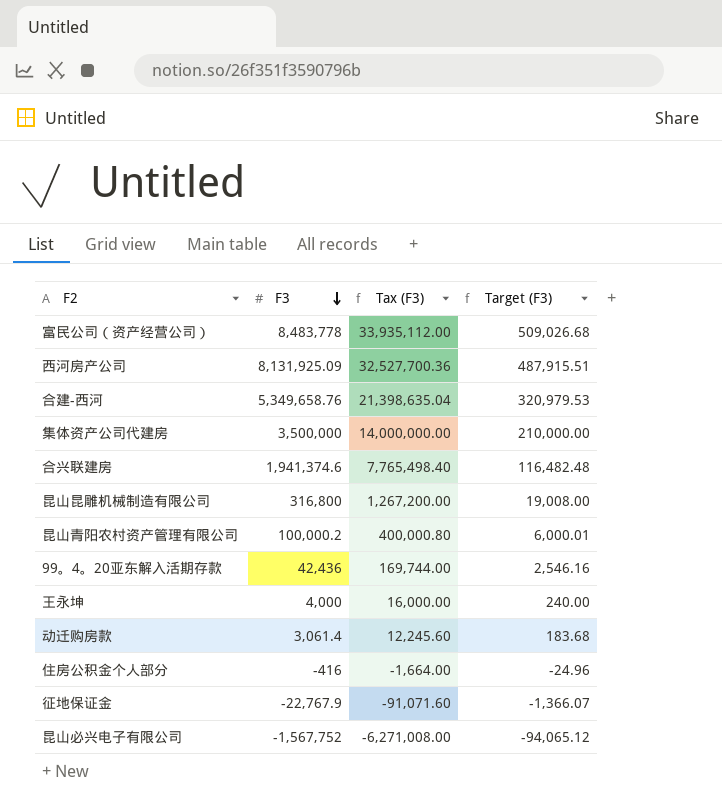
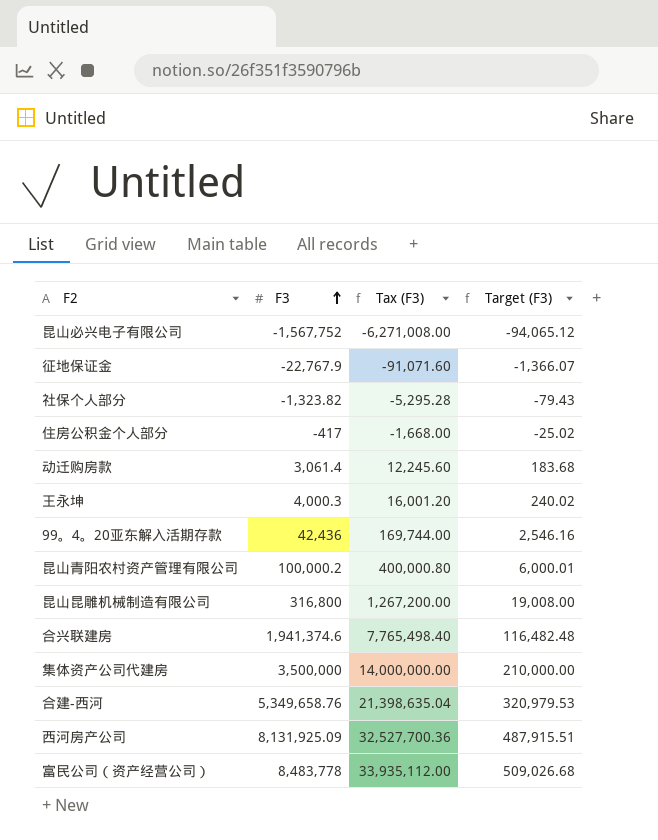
row order: F3 descending -> F3 ascending
row 社保个人部分: none -> -1,323.82 | -5,295.28 | -79.43
住房公积金个人部分 | F3: -416 -> -417
住房公积金个人部分 | Tax (F3): -1,664.00 -> -1,668.00
住房公积金个人部分 | Target (F3): -24.96 -> -25.02
王永坤 | F3: 4,000 -> 4,000.3
王永坤 | Tax (F3): 16,000.00 -> 16,001.20
王永坤 | Target (F3): 240.00 -> 240.02

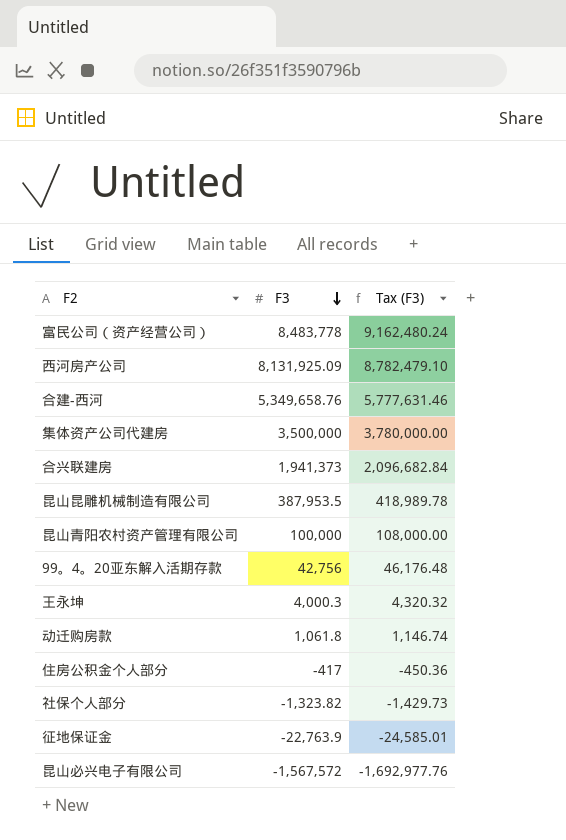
row order: F3 ascending -> F3 descending
column Target (F3) | formula: [F3] * 0.06 -> none
column Tax (F3) | formula: [F3] * 4 -> [F3] * 1.08
合兴联建房 | F3: 1,941,374.6 -> 1,941,373
昆山昆雕机械制造有限公司 | F3: 316,800 -> 387,953.5
昆山青阳农村资产管理有限公司 | F3: 100,000.2 -> 100,000
99。4。20亚东解入活期存款 | F3: 42,436 -> 42,756
动迁购房款 | F3: 3,061.4 -> 1,061.8
征地保证金 | F3: -22,767.9 -> -22,763.9
昆山必兴电子有限公司 | F3: -1,567,752 -> -1,567,572

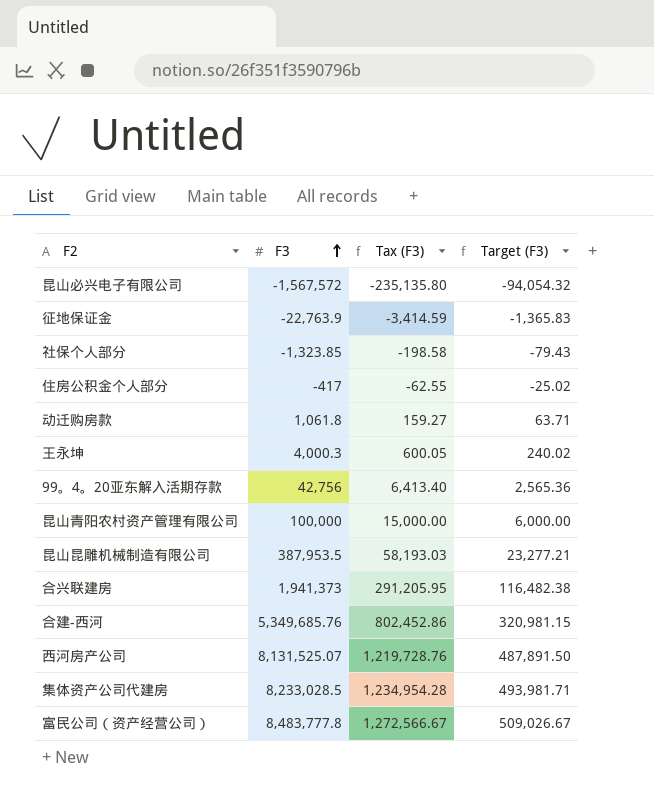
row order: F3 descending -> F3 ascending
column Tax (F3) | formula: [F3] * 1.08 -> [F3] * 0.15
column Target (F3) | formula: none -> [F3] * 0.06
社保个人部分 | F3: -1,323.82 -> -1,323.85
合建-西河 | F3: 5,349,658.76 -> 5,349,685.76
西河房产公司 | F3: 8,131,925.09 -> 8,131,525.07
集体资产公司代建房 | F3: 3,500,000 -> 8,233,028.5
富民公司（资产经营公司） | F3: 8,483,778 -> 8,483,777.8

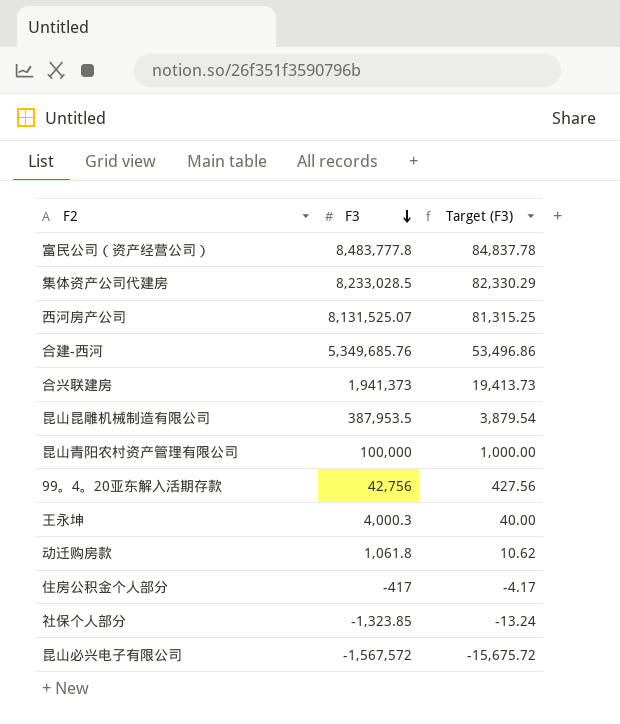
row order: F3 ascending -> F3 descending
column Tax (F3) | formula: [F3] * 0.15 -> none
column Target (F3) | formula: [F3] * 0.06 -> [F3] * 0.01
row 征地保证金: -22,763.9 | -3,414.59 | -1,365.83 -> none

